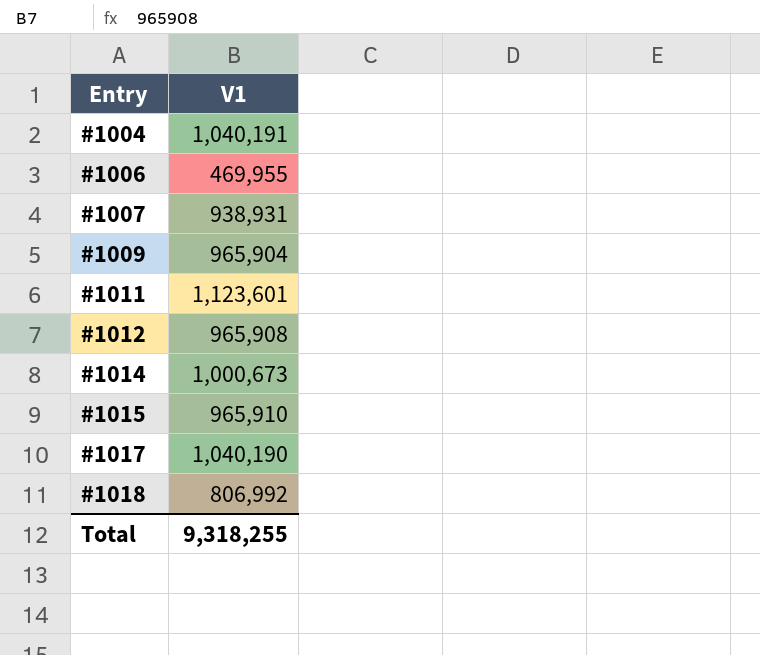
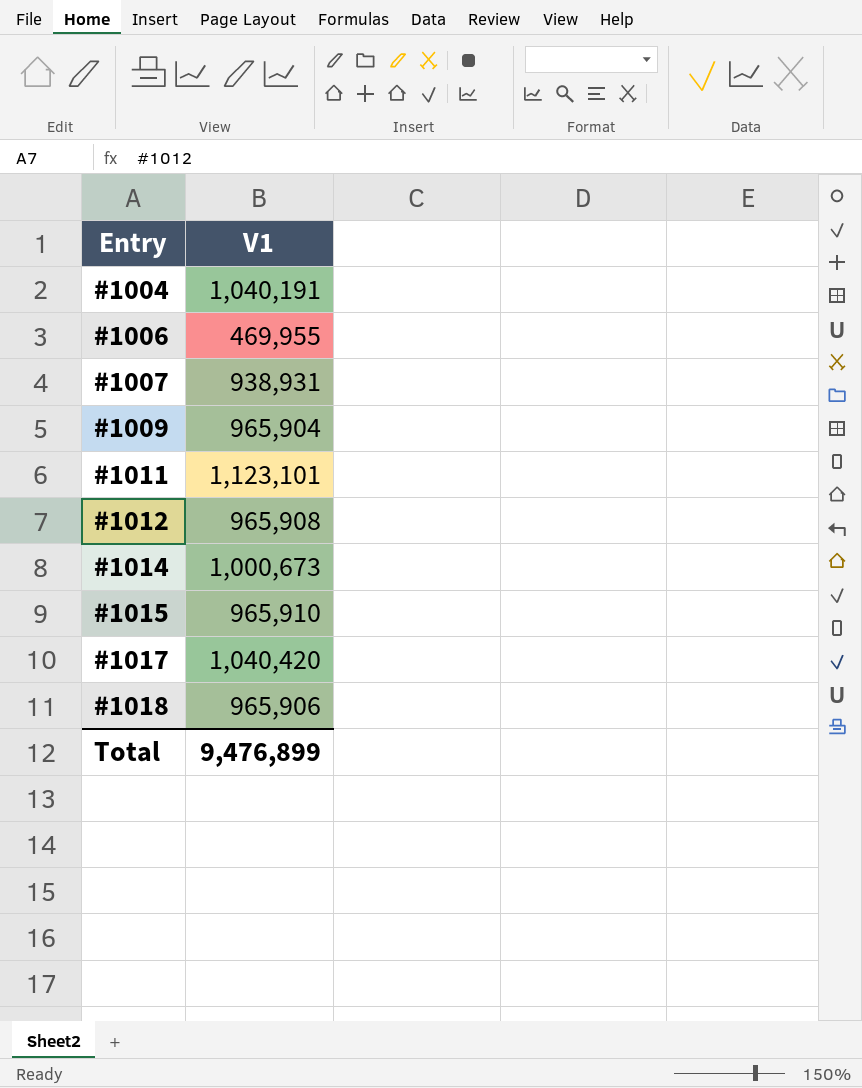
#1011 | V1: 1,123,601 -> 1,123,101
#1017 | V1: 1,040,190 -> 1,040,420
#1018 | V1: 806,992 -> 965,906
Total | V1: 9,318,255 -> 9,476,899

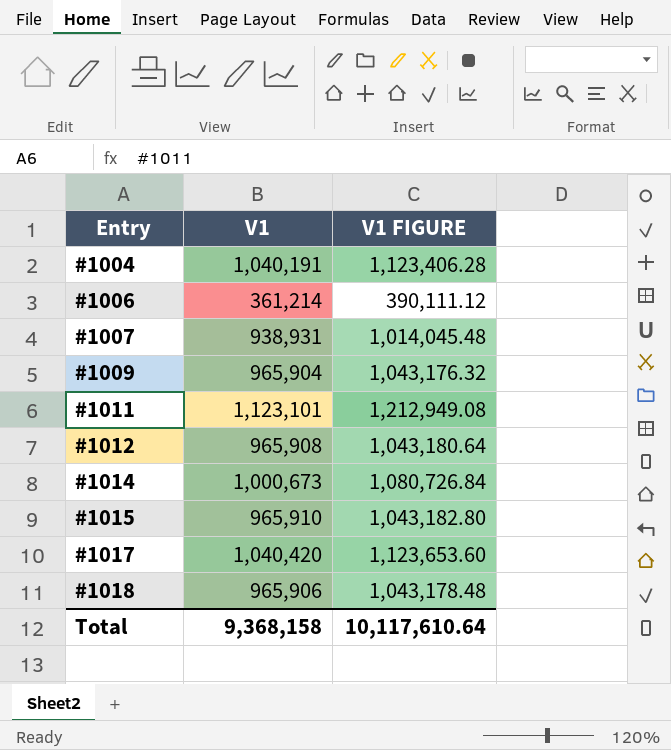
column V1 FIGURE | formula: none -> [V1] * 1.08
#1006 | V1: 469,955 -> 361,214
Total | V1: 9,476,899 -> 9,368,158

